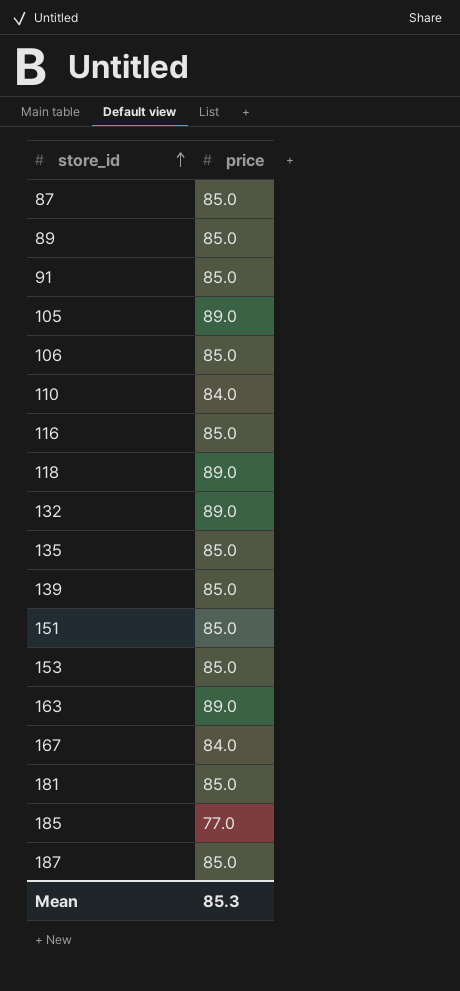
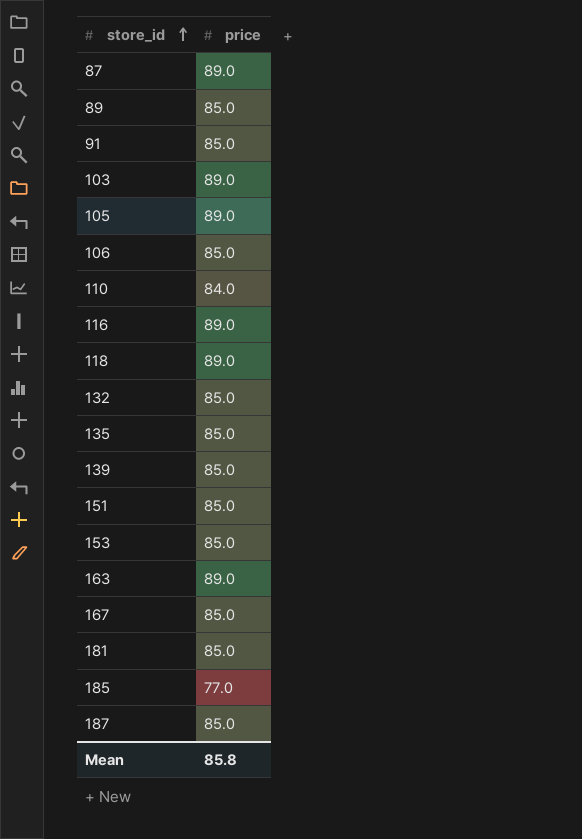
87 | price: 85.0 -> 89.0
row 103: none -> 89.0
116 | price: 85.0 -> 89.0
132 | price: 89.0 -> 85.0
167 | price: 84.0 -> 85.0
Mean | price: 85.3 -> 85.8

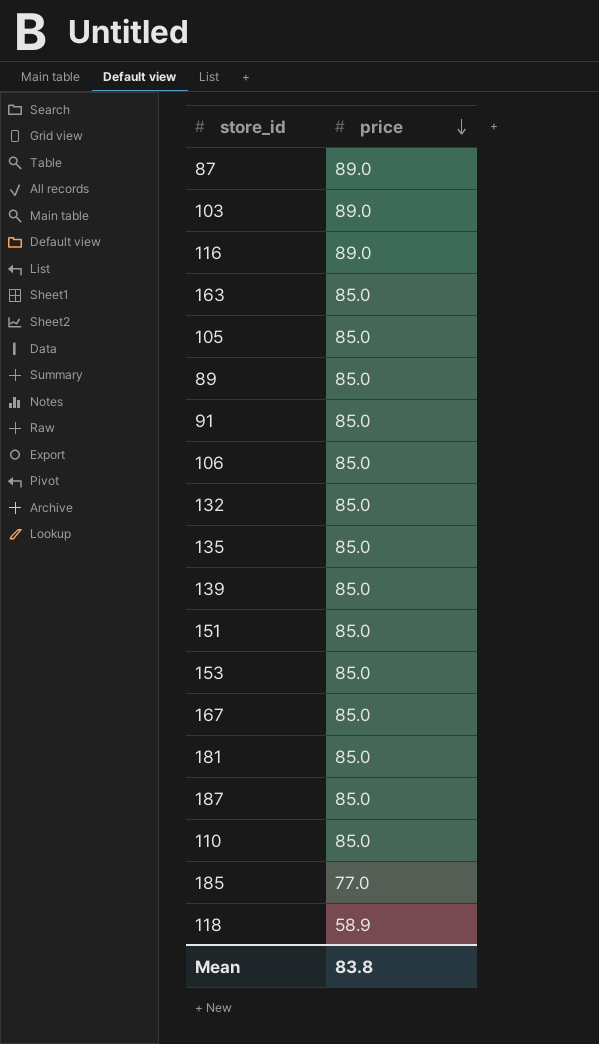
row order: store_id ascending -> price descending
163 | price: 89.0 -> 85.0
105 | price: 89.0 -> 85.0
110 | price: 84.0 -> 85.0
118 | price: 89.0 -> 58.9
Mean | price: 85.8 -> 83.8

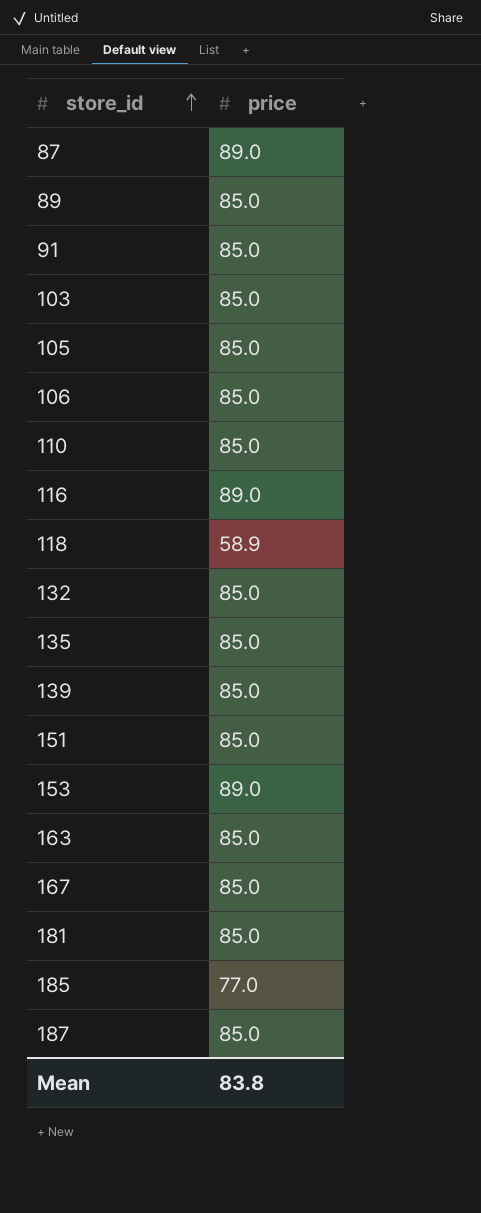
row order: price descending -> store_id ascending
103 | price: 89.0 -> 85.0
153 | price: 85.0 -> 89.0

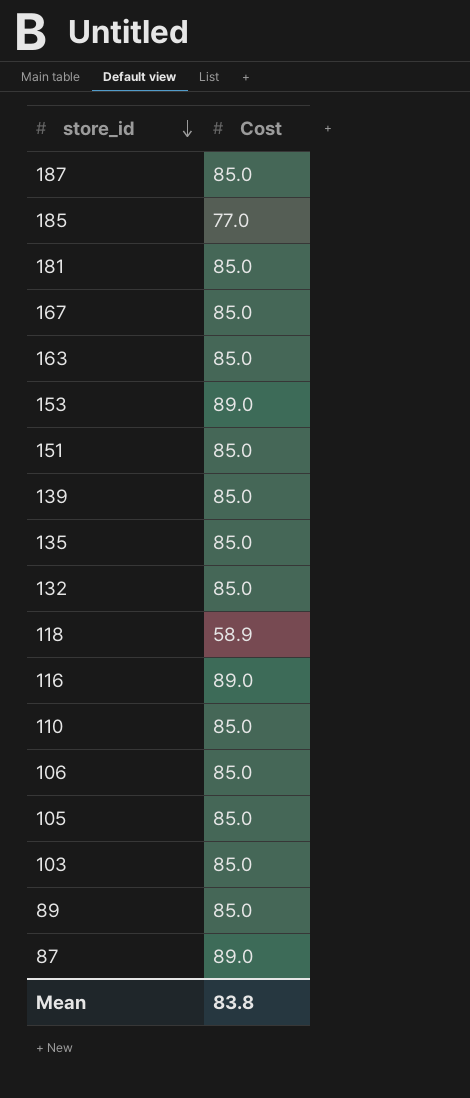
row order: store_id ascending -> store_id descending
column name: price -> Cost
row 91: 85.0 -> none

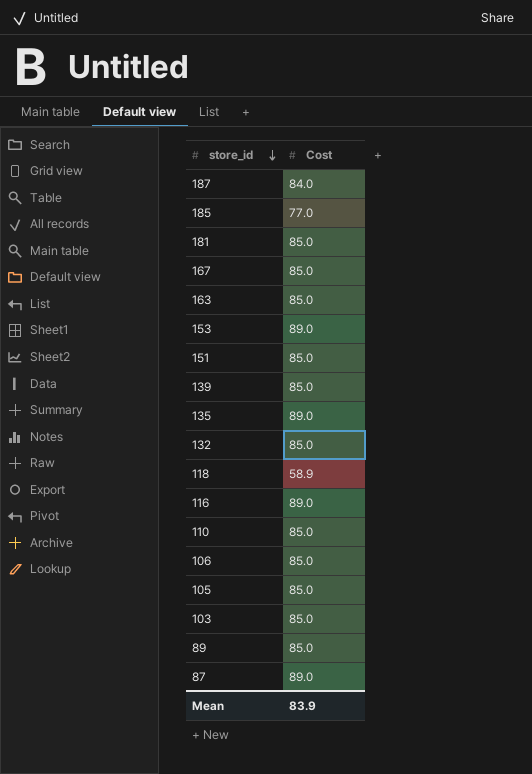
187 | Cost: 85.0 -> 84.0
135 | Cost: 85.0 -> 89.0
Mean | Cost: 83.8 -> 83.9

